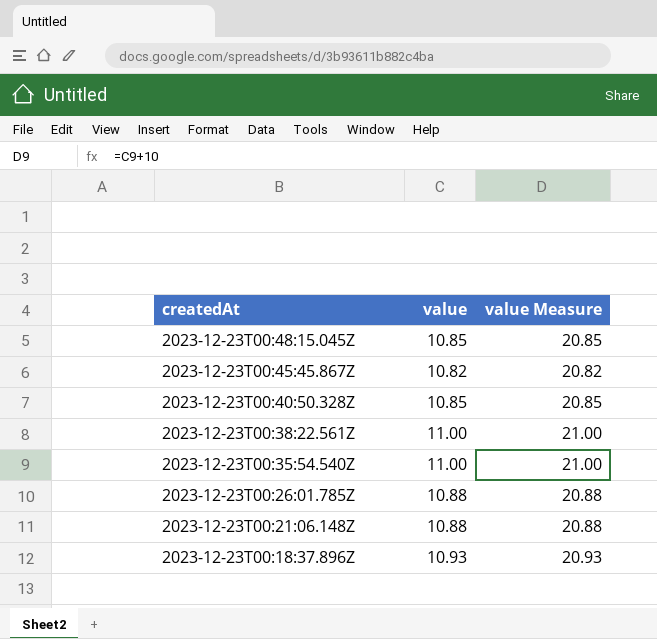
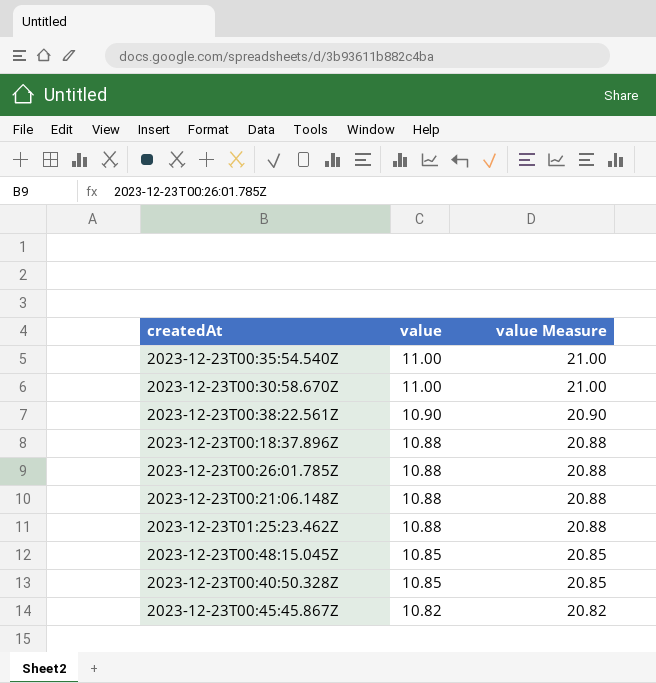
row order: createdAt descending -> value descending
row 2023-12-23T00:30:58.670Z: none -> 11.00 | 21.00
2023-12-23T00:38:22.561Z | value: 11.00 -> 10.90
2023-12-23T00:38:22.561Z | value Measure: 21.00 -> 20.90
2023-12-23T00:18:37.896Z | value: 10.93 -> 10.88
2023-12-23T00:18:37.896Z | value Measure: 20.93 -> 20.88
row 2023-12-23T01:25:23.462Z: none -> 10.88 | 20.88

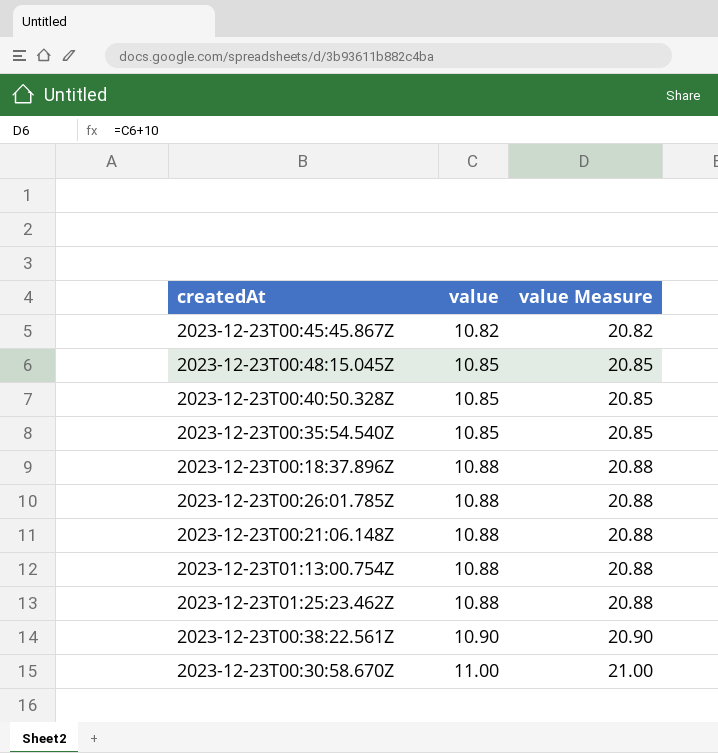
row order: value descending -> value ascending
2023-12-23T00:35:54.540Z | value: 11.00 -> 10.85
2023-12-23T00:35:54.540Z | value Measure: 21.00 -> 20.85
row 2023-12-23T01:13:00.754Z: none -> 10.88 | 20.88

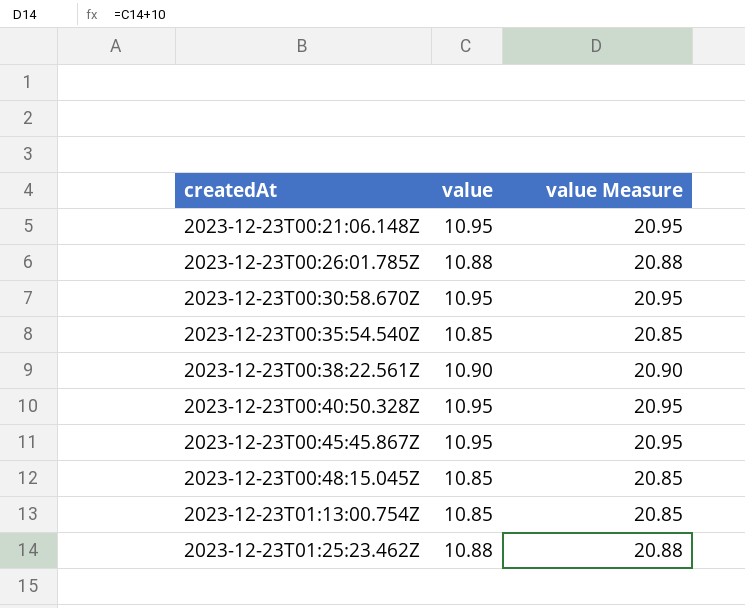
row order: value ascending -> createdAt ascending
row 2023-12-23T00:18:37.896Z: 10.88 | 20.88 -> none
2023-12-23T00:21:06.148Z | value: 10.88 -> 10.95
2023-12-23T00:21:06.148Z | value Measure: 20.88 -> 20.95
2023-12-23T00:30:58.670Z | value: 11.00 -> 10.95
2023-12-23T00:30:58.670Z | value Measure: 21.00 -> 20.95
2023-12-23T00:40:50.328Z | value: 10.85 -> 10.95
2023-12-23T00:40:50.328Z | value Measure: 20.85 -> 20.95
2023-12-23T00:45:45.867Z | value: 10.82 -> 10.95
2023-12-23T00:45:45.867Z | value Measure: 20.82 -> 20.95
2023-12-23T01:13:00.754Z | value: 10.88 -> 10.85
2023-12-23T01:13:00.754Z | value Measure: 20.88 -> 20.85

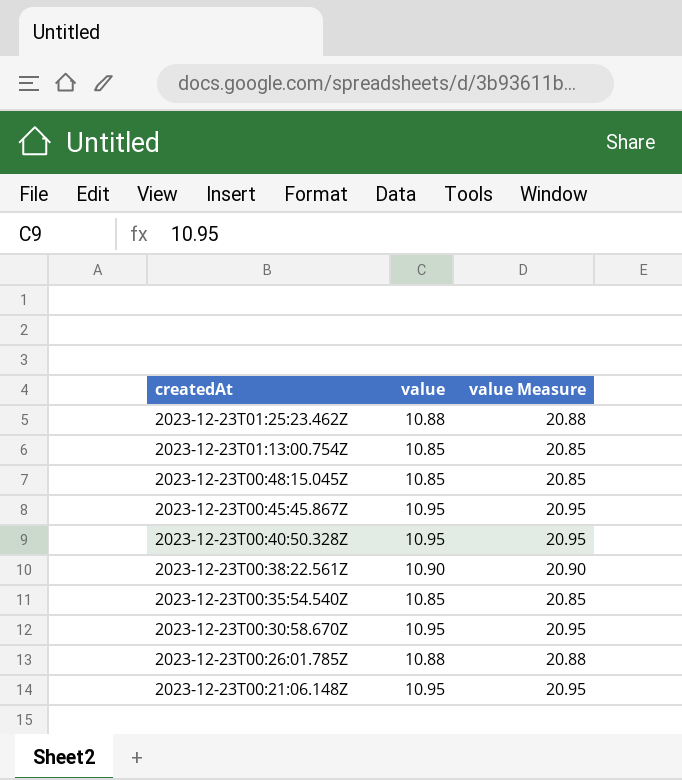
row order: createdAt ascending -> createdAt descending

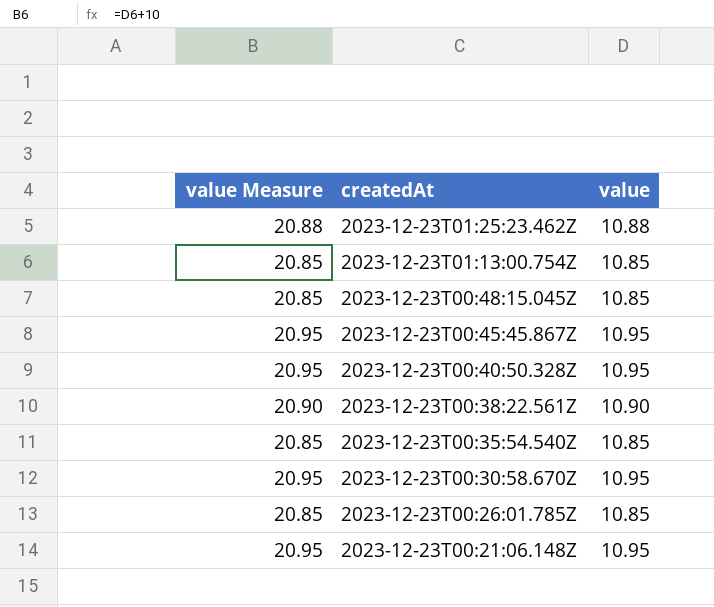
column value Measure | position: 3 -> 1
2023-12-23T00:26:01.785Z | value Measure: 20.88 -> 20.85
2023-12-23T00:26:01.785Z | value: 10.88 -> 10.85

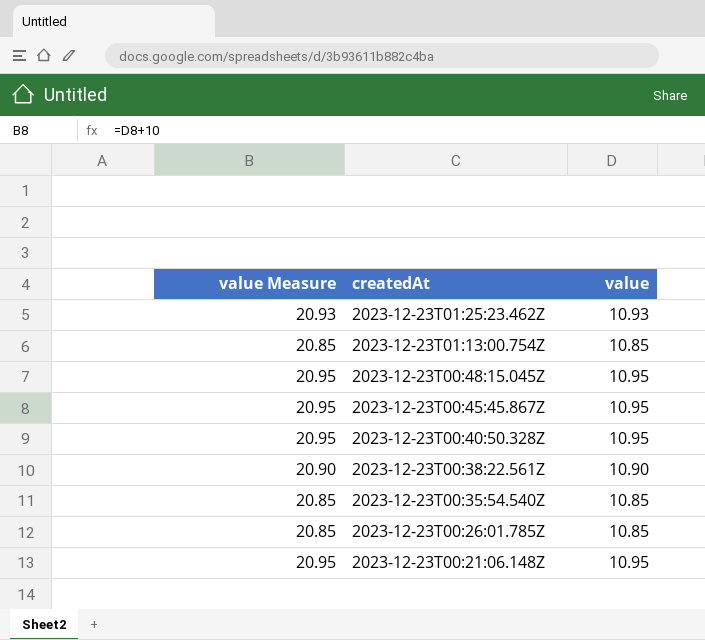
row 2023-12-23T00:30:58.670Z: 20.95 | 10.95 -> none
2023-12-23T01:25:23.462Z | value Measure: 20.88 -> 20.93
2023-12-23T01:25:23.462Z | value: 10.88 -> 10.93
2023-12-23T00:48:15.045Z | value Measure: 20.85 -> 20.95
2023-12-23T00:48:15.045Z | value: 10.85 -> 10.95

